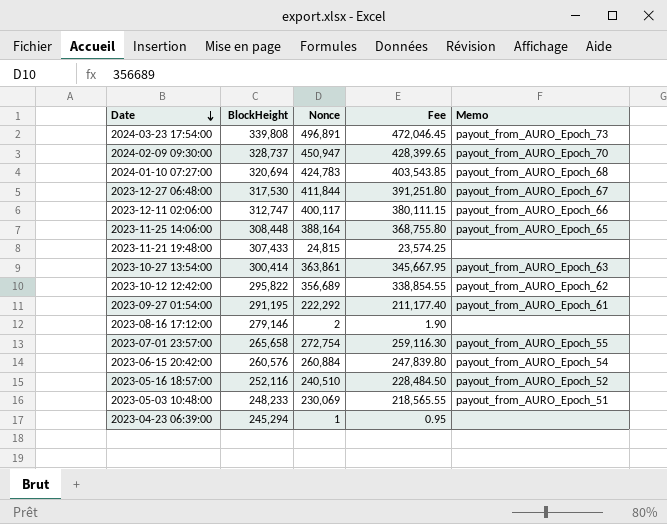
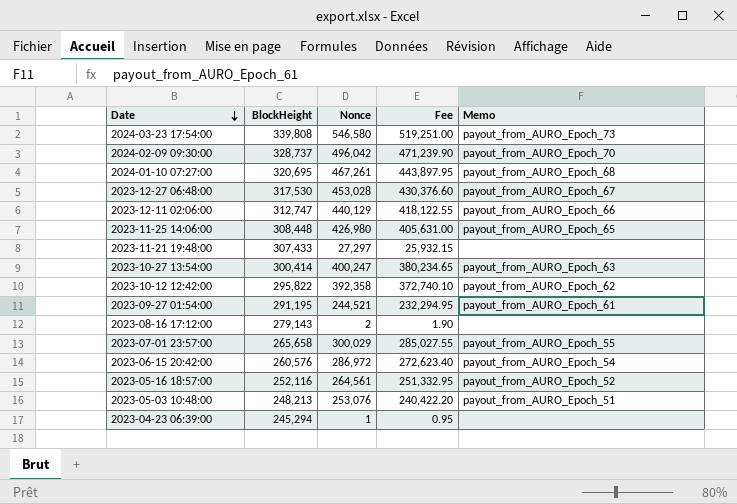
2024-03-23 17:54:00 | Nonce: 496,891 -> 546,580
2024-03-23 17:54:00 | Fee: 472,046.45 -> 519,251.00
2024-02-09 09:30:00 | Nonce: 450,947 -> 496,042
2024-02-09 09:30:00 | Fee: 428,399.65 -> 471,239.90
2024-01-10 07:27:00 | BlockHeight: 320,694 -> 320,695
2024-01-10 07:27:00 | Nonce: 424,783 -> 467,261
2024-01-10 07:27:00 | Fee: 403,543.85 -> 443,897.95
2023-12-27 06:48:00 | Nonce: 411,844 -> 453,028
2023-12-27 06:48:00 | Fee: 391,251.80 -> 430,376.60
2023-12-11 02:06:00 | Nonce: 400,117 -> 440,129
2023-12-11 02:06:00 | Fee: 380,111.15 -> 418,122.55
2023-11-25 14:06:00 | Nonce: 388,164 -> 426,980
2023-11-25 14:06:00 | Fee: 368,755.80 -> 405,631.00
2023-11-21 19:48:00 | Nonce: 24,815 -> 27,297
2023-11-21 19:48:00 | Fee: 23,574.25 -> 25,932.15
2023-10-27 13:54:00 | Nonce: 363,861 -> 400,247
2023-10-27 13:54:00 | Fee: 345,667.95 -> 380,234.65
2023-10-12 12:42:00 | Nonce: 356,689 -> 392,358
2023-10-12 12:42:00 | Fee: 338,854.55 -> 372,740.10
2023-09-27 01:54:00 | Nonce: 222,292 -> 244,521
2023-09-27 01:54:00 | Fee: 211,177.40 -> 232,294.95
2023-08-16 17:12:00 | BlockHeight: 279,146 -> 279,143
2023-07-01 23:57:00 | Nonce: 272,754 -> 300,029
2023-07-01 23:57:00 | Fee: 259,116.30 -> 285,027.55
2023-06-15 20:42:00 | Nonce: 260,884 -> 286,972
2023-06-15 20:42:00 | Fee: 247,839.80 -> 272,623.40
2023-05-16 18:57:00 | Nonce: 240,510 -> 264,561
2023-05-16 18:57:00 | Fee: 228,484.50 -> 251,332.95
2023-05-03 10:48:00 | BlockHeight: 248,233 -> 248,213
2023-05-03 10:48:00 | Nonce: 230,069 -> 253,076
2023-05-03 10:48:00 | Fee: 218,565.55 -> 240,422.20

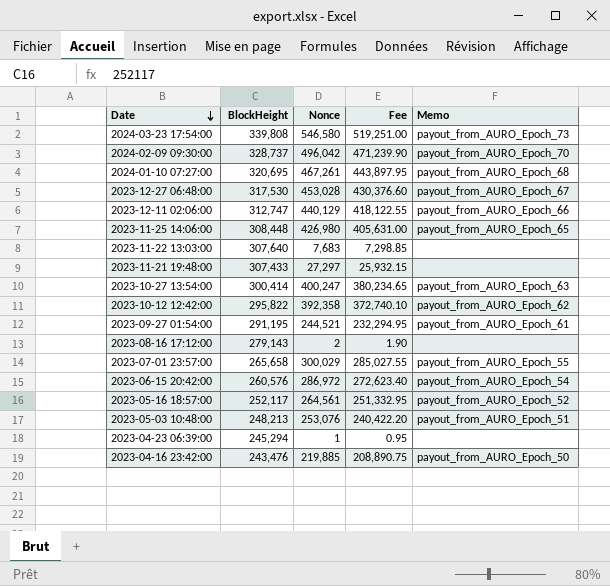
row 2023-11-22 13:03:00: none -> 307,640 | 7,683 | 7,298.85 | none
2023-05-16 18:57:00 | BlockHeight: 252,116 -> 252,117
row 2023-04-16 23:42:00: none -> 243,476 | 219,885 | 208,890.75 | payout_from_AURO_Epoch_50

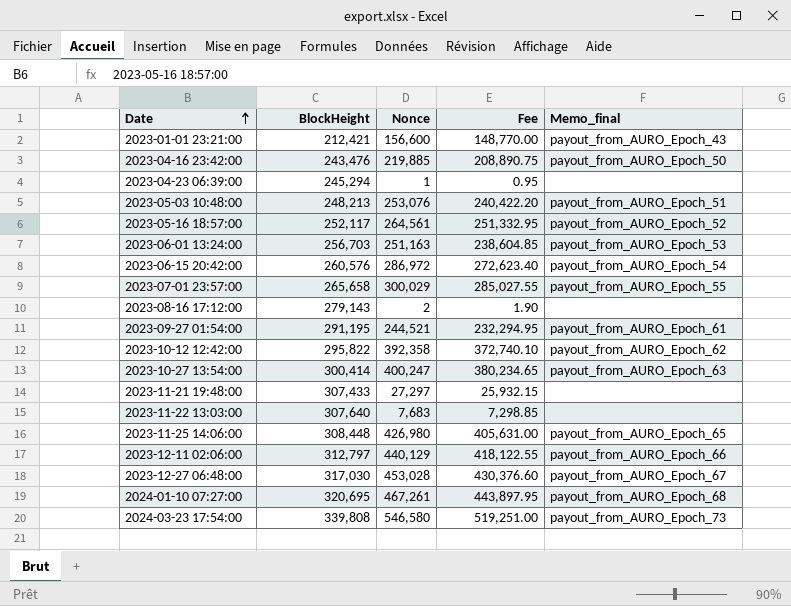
row order: Date descending -> Date ascending
column name: Memo -> Memo_final
row 2024-02-09 09:30:00: 328,737 | 496,042 | 471,239.90 | payout_from_AURO_Epoch_70 -> none
row 2023-01-01 23:21:00: none -> 212,421 | 156,600 | 148,770.00 | payout_from_AURO_Epoch_43
row 2023-06-01 13:24:00: none -> 256,703 | 251,163 | 238,604.85 | payout_from_AURO_Epoch_53
2023-12-11 02:06:00 | BlockHeight: 312,747 -> 312,797
2023-12-27 06:48:00 | BlockHeight: 317,530 -> 317,030

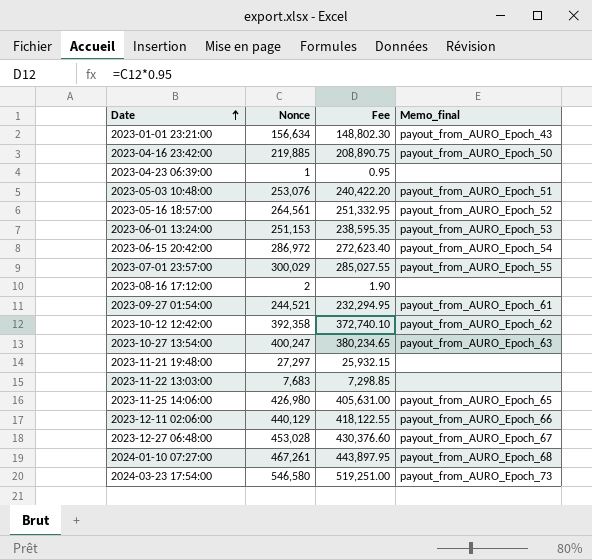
column BlockHeight | position: 2 -> none
2023-01-01 23:21:00 | Nonce: 156,600 -> 156,634
2023-01-01 23:21:00 | Fee: 148,770.00 -> 148,802.30
2023-06-01 13:24:00 | Nonce: 251,163 -> 251,153
2023-06-01 13:24:00 | Fee: 238,604.85 -> 238,595.35

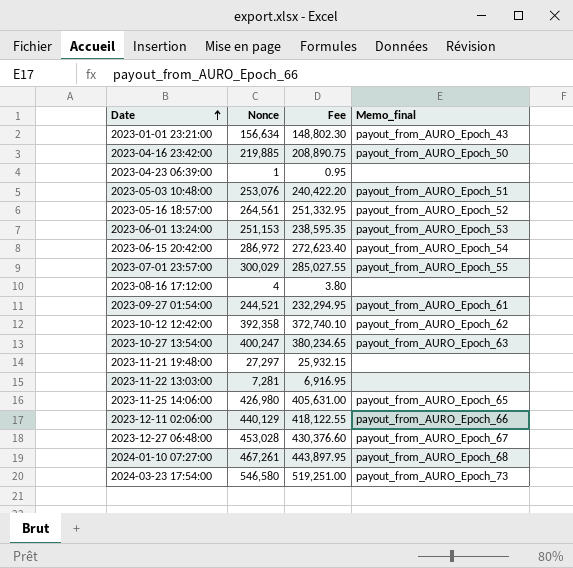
2023-08-16 17:12:00 | Nonce: 2 -> 4
2023-08-16 17:12:00 | Fee: 1.90 -> 3.80
2023-11-22 13:03:00 | Nonce: 7,683 -> 7,281
2023-11-22 13:03:00 | Fee: 7,298.85 -> 6,916.95

